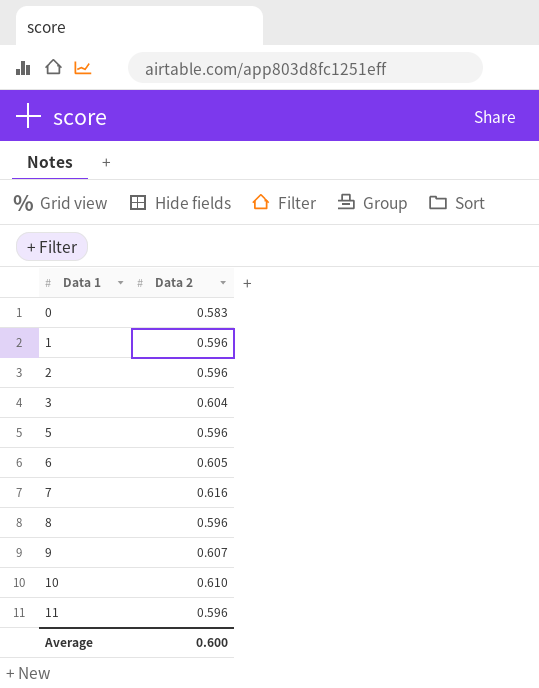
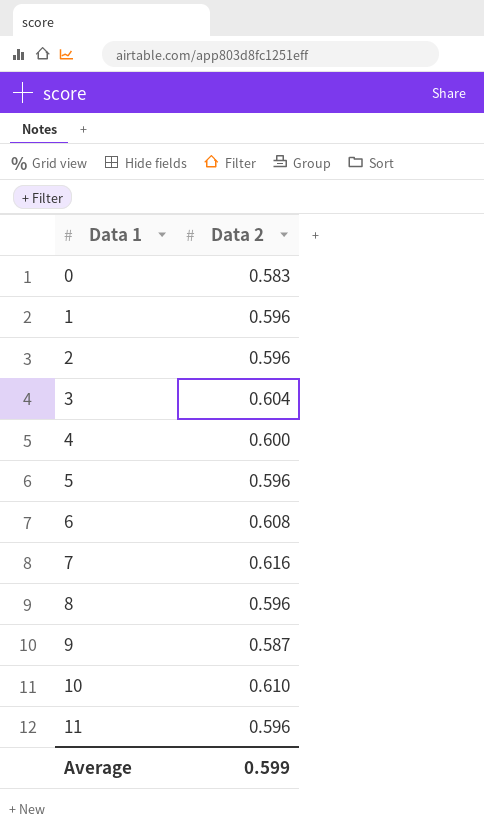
row 4: none -> 0.600
6 | Data 2: 0.605 -> 0.608
9 | Data 2: 0.607 -> 0.587
Average | Data 2: 0.600 -> 0.599

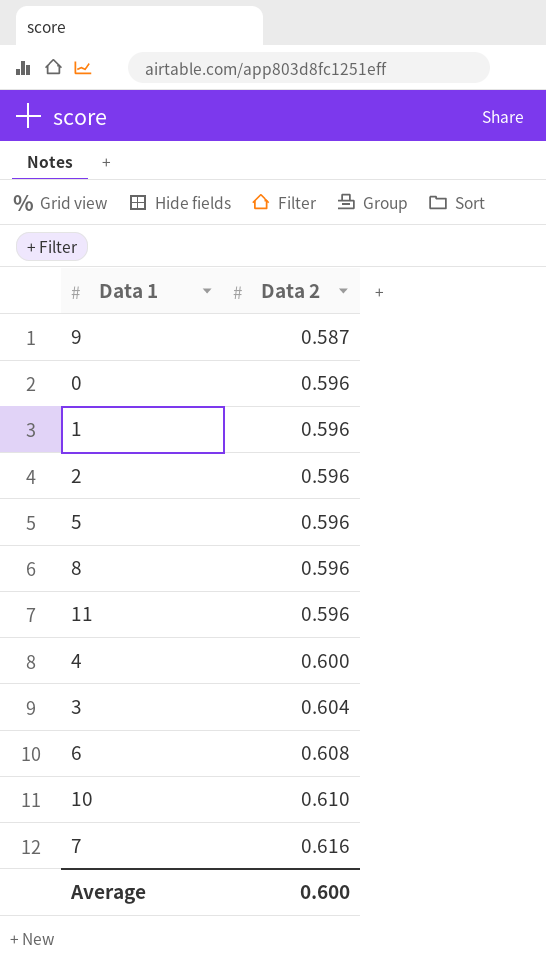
row order: Data 1 ascending -> Data 2 ascending
0 | Data 2: 0.583 -> 0.596
Average | Data 2: 0.599 -> 0.600

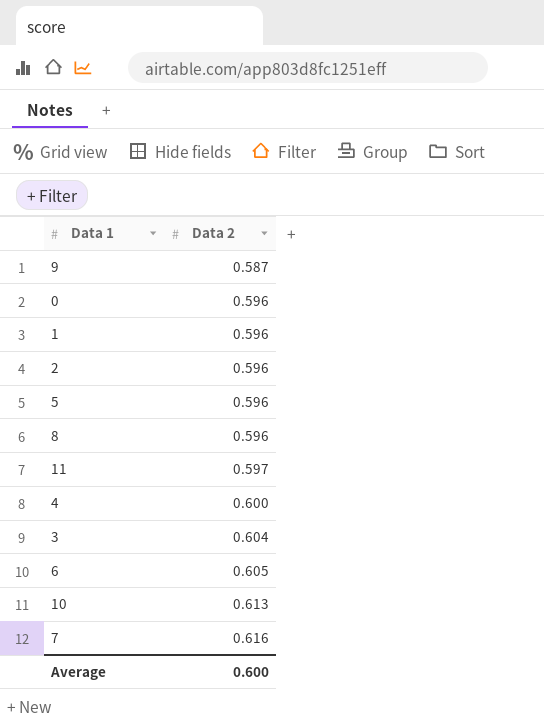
11 | Data 2: 0.596 -> 0.597
6 | Data 2: 0.608 -> 0.605
10 | Data 2: 0.610 -> 0.613

